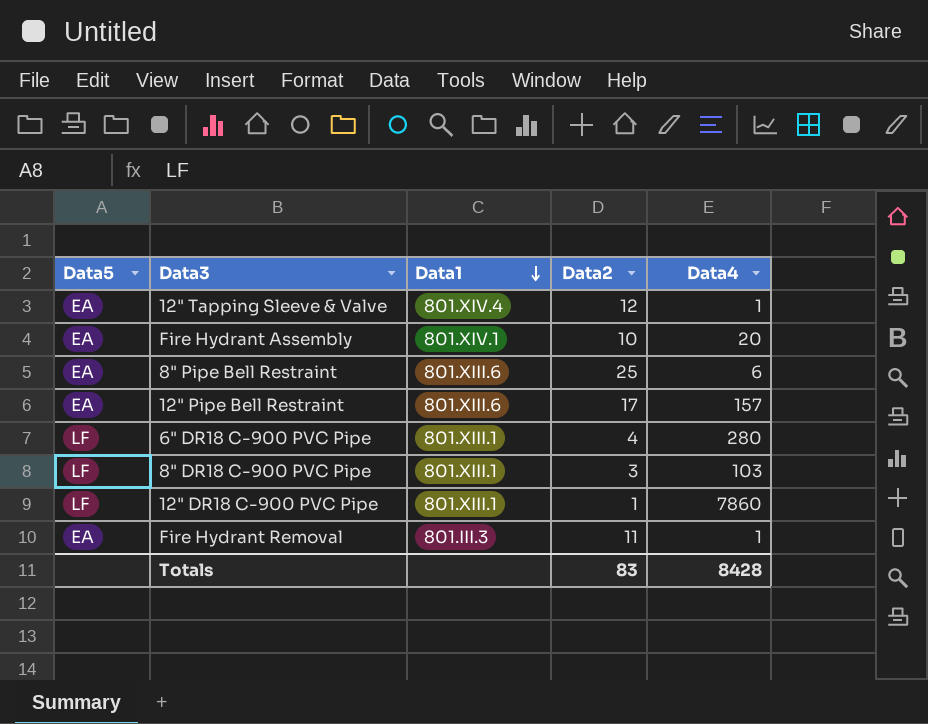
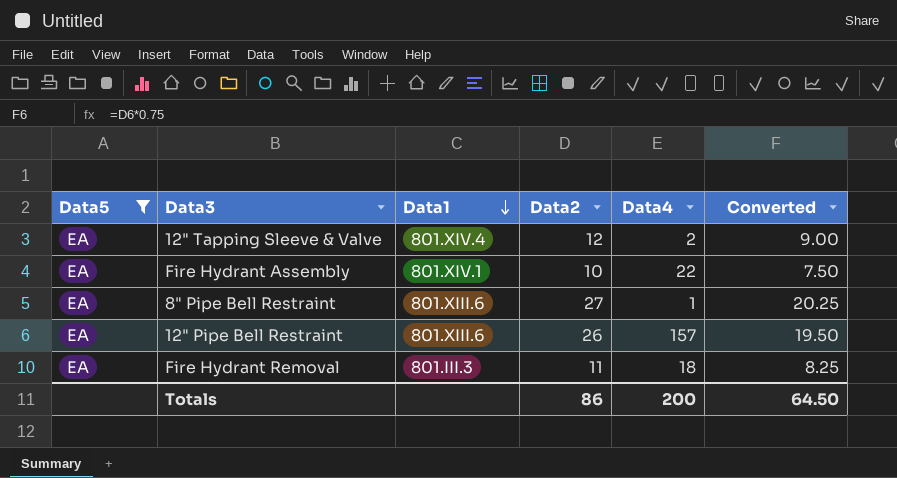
filter: none -> Data5 = EA
column Converted | formula: none -> [Data2] * 0.75
12" Tapping Sleeve & Valve | Data4: 1 -> 2
Fire Hydrant Assembly | Data4: 20 -> 22
8" Pipe Bell Restraint | Data2: 25 -> 27
8" Pipe Bell Restraint | Data4: 6 -> 1
12" Pipe Bell Restraint | Data2: 17 -> 26
Fire Hydrant Removal | Data4: 1 -> 18
Totals | Data2: 83 -> 86
Totals | Data4: 8428 -> 200

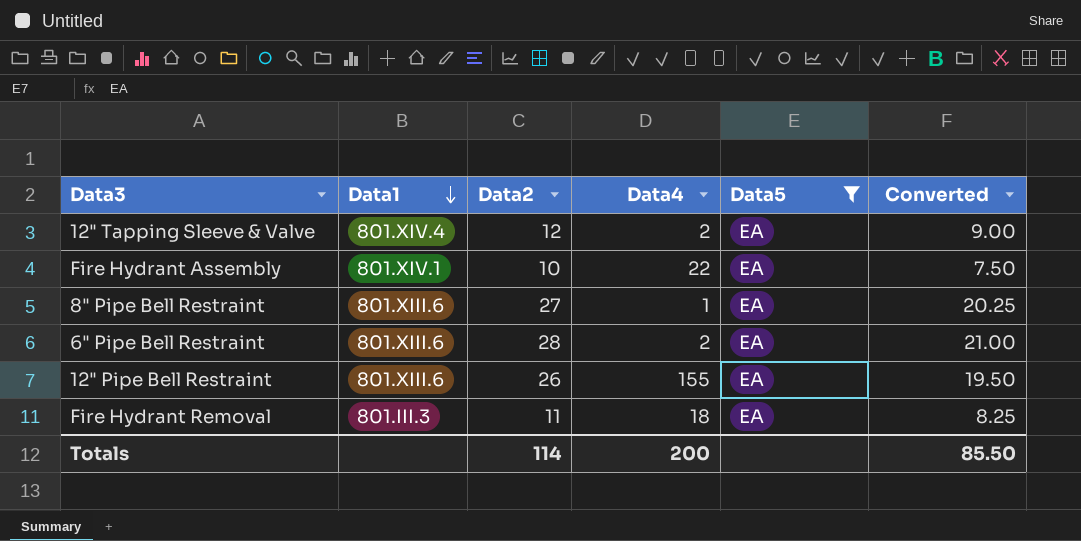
column Data5 | position: 1 -> 5
row 6" Pipe Bell Restraint: none -> 801.XIII.6 | 28 | 2 | EA | 21.00
12" Pipe Bell Restraint | Data4: 157 -> 155
Totals | Data2: 86 -> 114
Totals | Converted: 64.50 -> 85.50

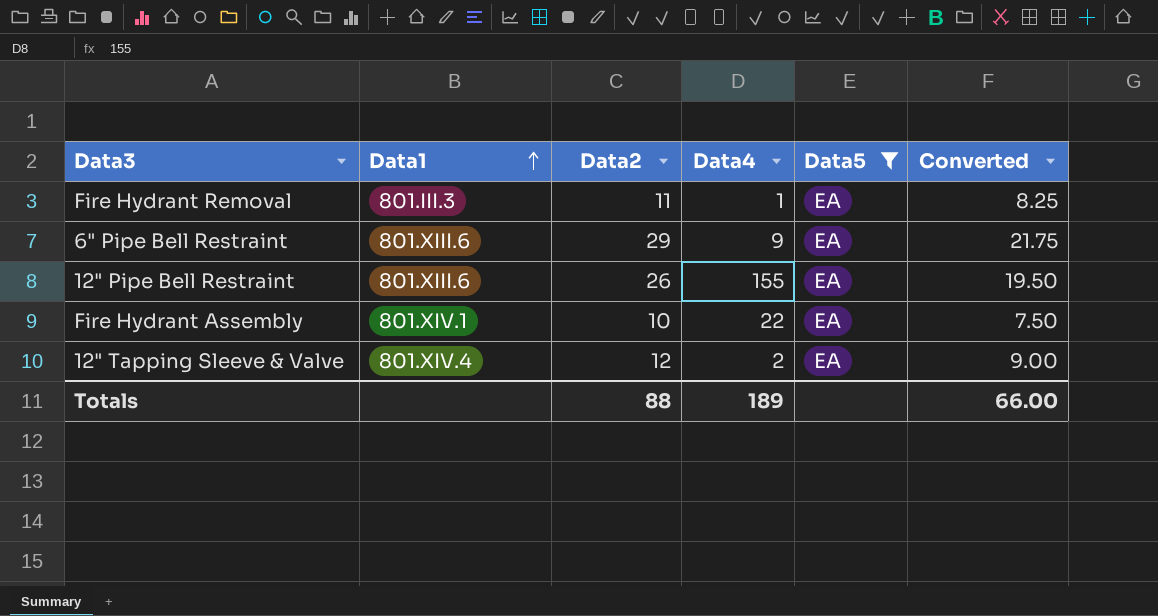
row order: Data1 descending -> Data1 ascending
row 8" Pipe Bell Restraint: 801.XIII.6 | 27 | 1 | EA | 20.25 -> none
Fire Hydrant Removal | Data4: 18 -> 1
6" Pipe Bell Restraint | Data2: 28 -> 29
6" Pipe Bell Restraint | Data4: 2 -> 9
6" Pipe Bell Restraint | Converted: 21.00 -> 21.75
Totals | Data2: 114 -> 88
Totals | Data4: 200 -> 189
Totals | Converted: 85.50 -> 66.00

